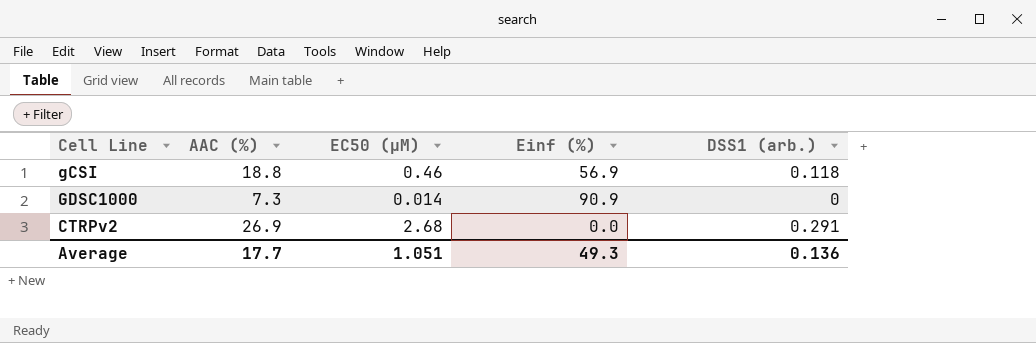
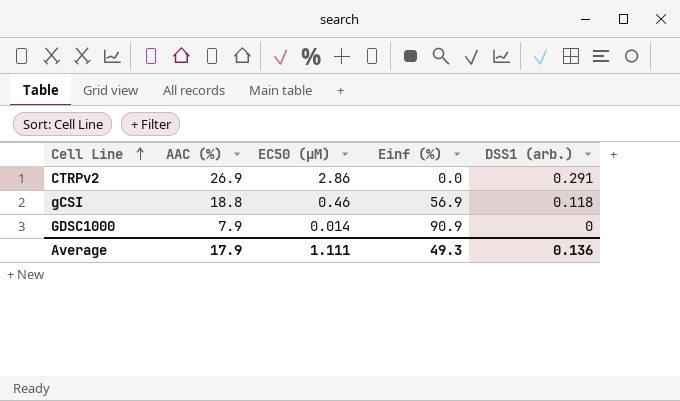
row order: none -> Cell Line ascending
CTRPv2 | EC50 (µM): 2.68 -> 2.86
GDSC1000 | AAC (%): 7.3 -> 7.9
Average | AAC (%): 17.7 -> 17.9
Average | EC50 (µM): 1.051 -> 1.111

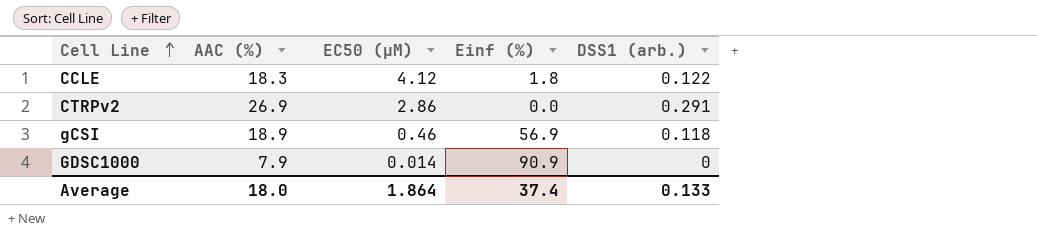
row CCLE: none -> 18.3 | 4.12 | 1.8 | 0.122
gCSI | AAC (%): 18.8 -> 18.9
Average | AAC (%): 17.9 -> 18.0
Average | EC50 (µM): 1.111 -> 1.864
Average | Einf (%): 49.3 -> 37.4
Average | DSS1 (arb.): 0.136 -> 0.133

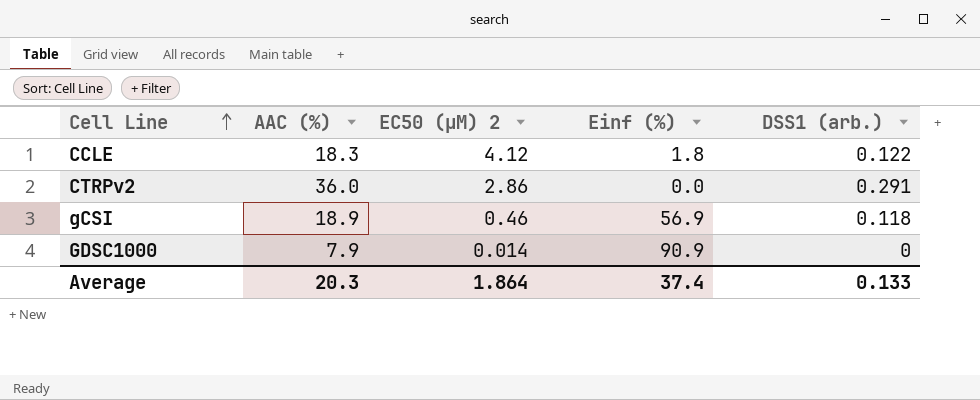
column name: EC50 (µM) -> EC50 (µM) 2
CTRPv2 | AAC (%): 26.9 -> 36.0
Average | AAC (%): 18.0 -> 20.3

